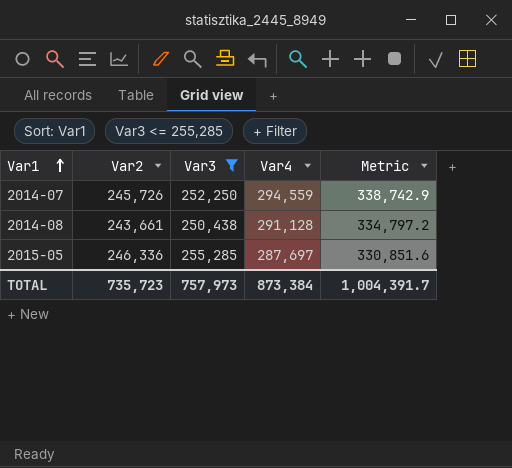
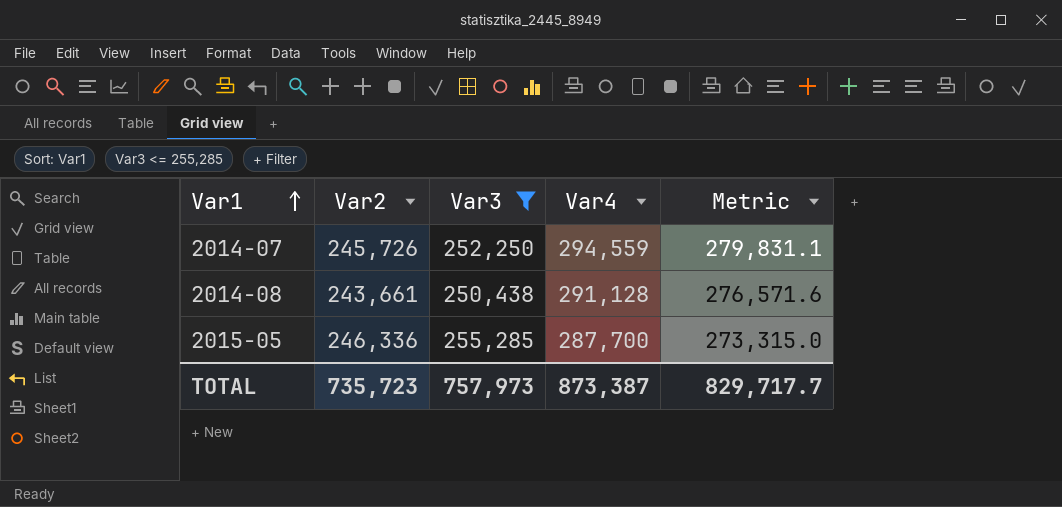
column Metric | formula: [Var4] * 1.15 -> [Var4] * 0.95
2015-05 | Var4: 287,697 -> 287,700
TOTAL | Var4: 873,384 -> 873,387
TOTAL | Metric: 1,004,391.7 -> 829,717.7

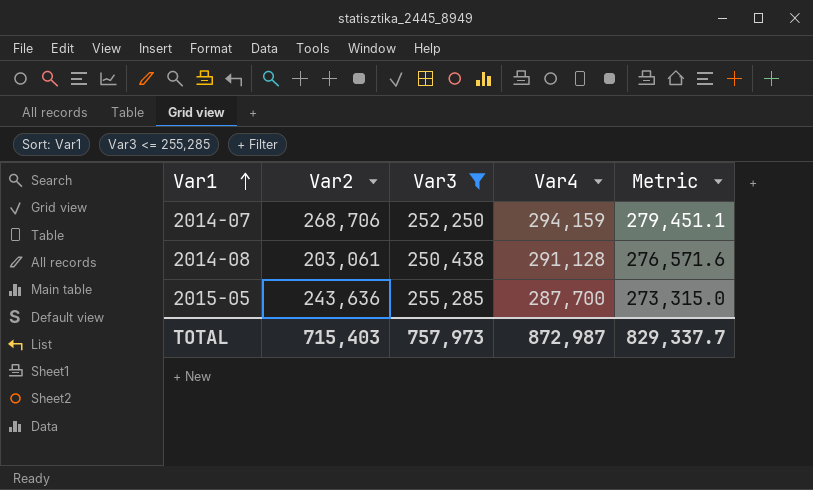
2014-07 | Var2: 245,726 -> 268,706
2014-07 | Var4: 294,559 -> 294,159
2014-07 | Metric: 279,831.1 -> 279,451.1
2014-08 | Var2: 243,661 -> 203,061
2015-05 | Var2: 246,336 -> 243,636
TOTAL | Var2: 735,723 -> 715,403
TOTAL | Var4: 873,387 -> 872,987
TOTAL | Metric: 829,717.7 -> 829,337.7

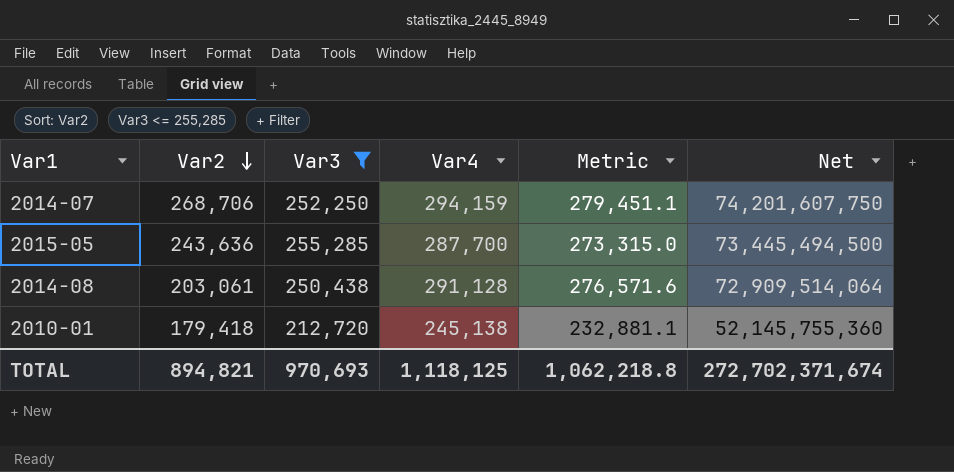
row order: Var1 ascending -> Var2 descending
column Net | formula: none -> [Var3] * [Var4]
row 2010-01: none -> 179,418 | 212,720 | 245,138 | 232,881.1 | 52,145,755,360
TOTAL | Var2: 715,403 -> 894,821
TOTAL | Var3: 757,973 -> 970,693
TOTAL | Var4: 872,987 -> 1,118,125
TOTAL | Metric: 829,337.7 -> 1,062,218.8

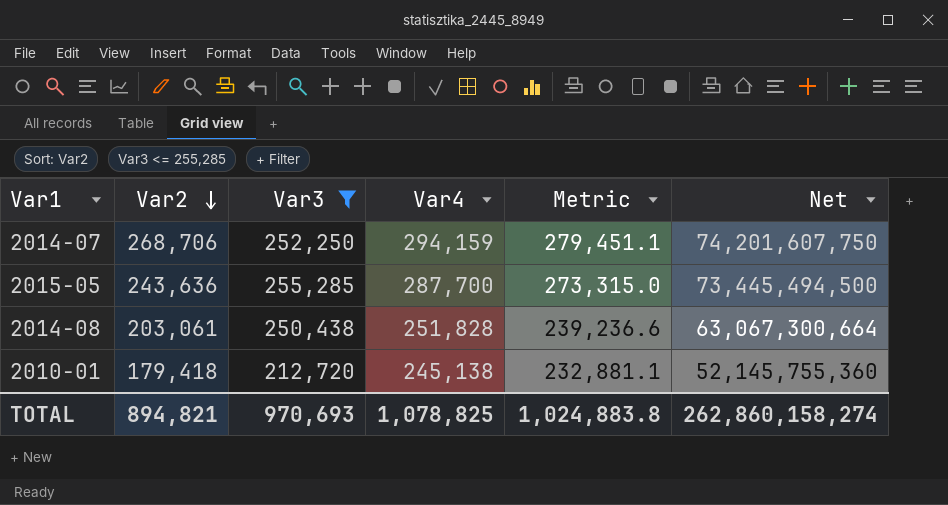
2014-08 | Var4: 291,128 -> 251,828
2014-08 | Metric: 276,571.6 -> 239,236.6
2014-08 | Net: 72,909,514,064 -> 63,067,300,664
TOTAL | Var4: 1,118,125 -> 1,078,825
TOTAL | Metric: 1,062,218.8 -> 1,024,883.8
TOTAL | Net: 272,702,371,674 -> 262,860,158,274

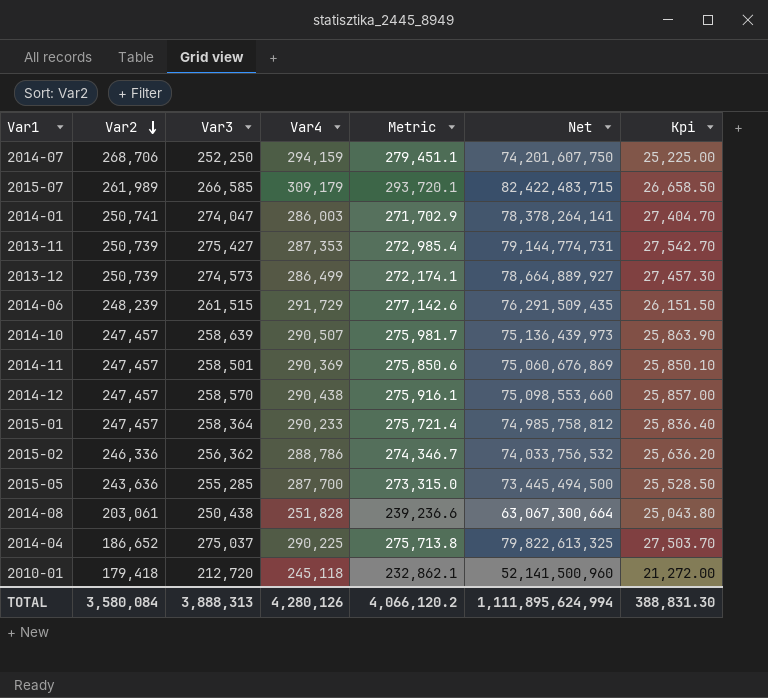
filter: Var3 <= 255,285 -> none
column Kpi | formula: none -> [Var3] * 0.1
2010-01 | Var4: 245,138 -> 245,118
2010-01 | Metric: 232,881.1 -> 232,862.1
2010-01 | Net: 52,145,755,360 -> 52,141,500,960
TOTAL | Var2: 894,821 -> 3,580,084
TOTAL | Var3: 970,693 -> 3,888,313
TOTAL | Var4: 1,078,825 -> 4,280,126
TOTAL | Metric: 1,024,883.8 -> 4,066,120.2
TOTAL | Net: 262,860,158,274 -> 1,111,895,624,994

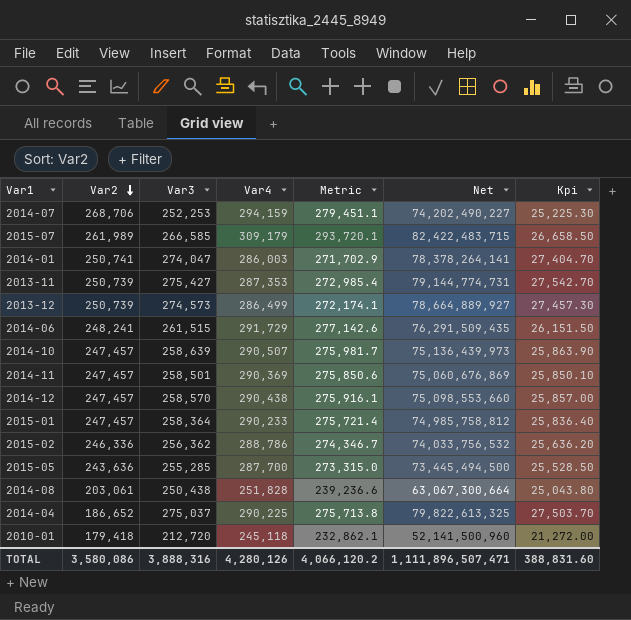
2014-07 | Var3: 252,250 -> 252,253
2014-07 | Net: 74,201,607,750 -> 74,202,490,227
2014-07 | Kpi: 25,225.00 -> 25,225.30
2014-06 | Var2: 248,239 -> 248,241
TOTAL | Var2: 3,580,084 -> 3,580,086
TOTAL | Var3: 3,888,313 -> 3,888,316
TOTAL | Net: 1,111,895,624,994 -> 1,111,896,507,471
TOTAL | Kpi: 388,831.30 -> 388,831.60

